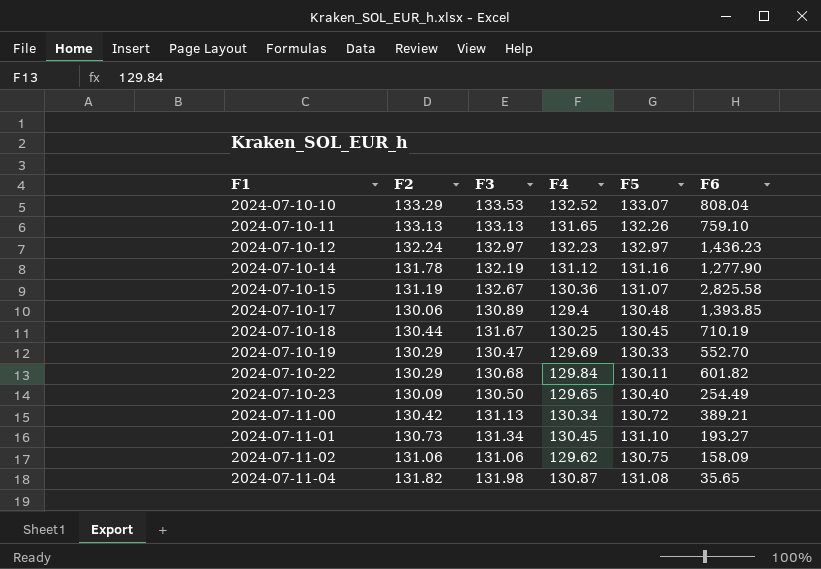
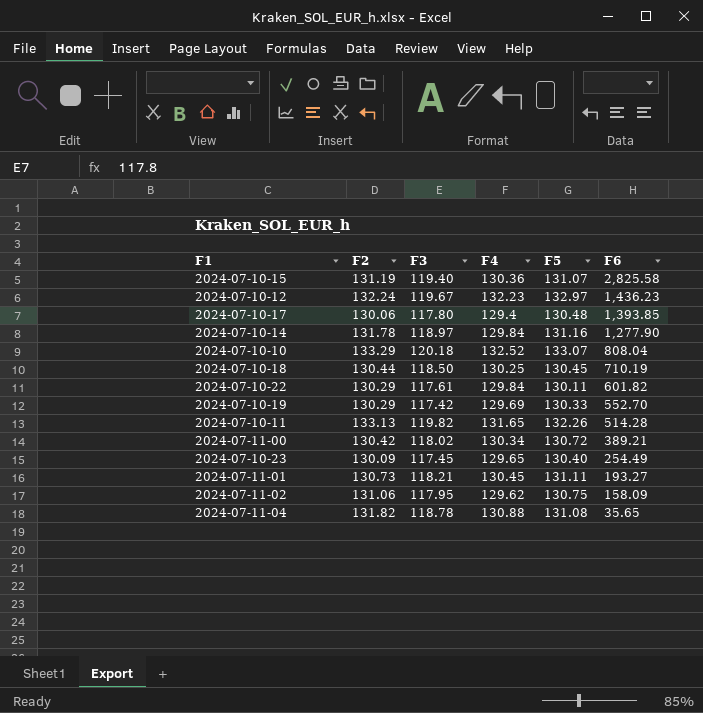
row order: F1 ascending -> F6 descending
2024-07-10-15 | F3: 132.67 -> 119.40
2024-07-10-12 | F3: 132.97 -> 119.67
2024-07-10-17 | F3: 130.89 -> 117.80
2024-07-10-14 | F3: 132.19 -> 118.97
2024-07-10-14 | F4: 131.12 -> 129.84
2024-07-10-10 | F3: 133.53 -> 120.18
2024-07-10-18 | F3: 131.67 -> 118.50
2024-07-10-22 | F3: 130.68 -> 117.61
2024-07-10-19 | F3: 130.47 -> 117.42
2024-07-10-11 | F3: 133.13 -> 119.82
2024-07-10-11 | F6: 759.10 -> 514.28
2024-07-11-00 | F3: 131.13 -> 118.02
2024-07-10-23 | F3: 130.50 -> 117.45
2024-07-11-01 | F3: 131.34 -> 118.21
2024-07-11-01 | F5: 131.10 -> 131.11
2024-07-11-02 | F3: 131.06 -> 117.95
2024-07-11-04 | F3: 131.98 -> 118.78
2024-07-11-04 | F4: 130.87 -> 130.88

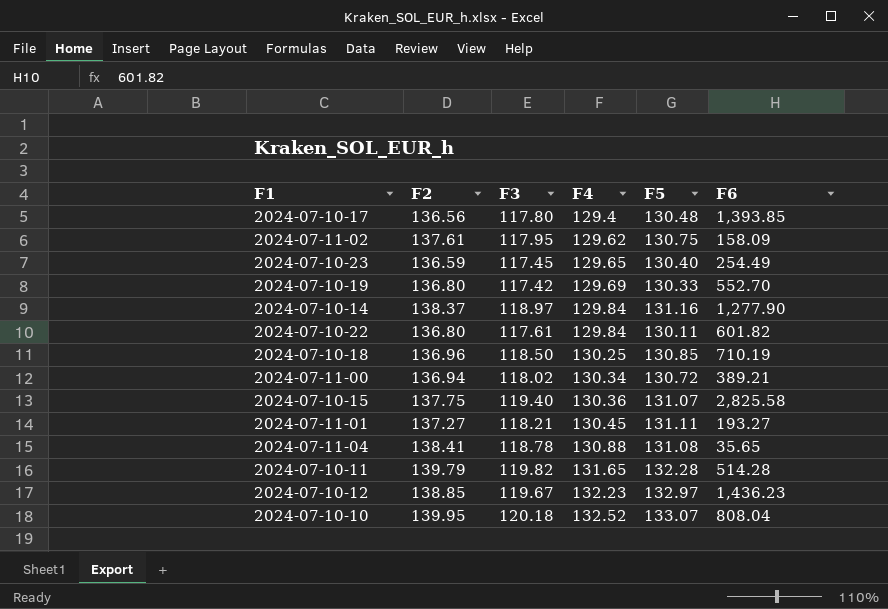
row order: F6 descending -> F4 ascending
2024-07-10-17 | F2: 130.06 -> 136.56
2024-07-11-02 | F2: 131.06 -> 137.61
2024-07-10-23 | F2: 130.09 -> 136.59
2024-07-10-19 | F2: 130.29 -> 136.80
2024-07-10-14 | F2: 131.78 -> 138.37
2024-07-10-22 | F2: 130.29 -> 136.80
2024-07-10-18 | F2: 130.44 -> 136.96
2024-07-10-18 | F5: 130.45 -> 130.85
2024-07-11-00 | F2: 130.42 -> 136.94
2024-07-10-15 | F2: 131.19 -> 137.75
2024-07-11-01 | F2: 130.73 -> 137.27
2024-07-11-04 | F2: 131.82 -> 138.41
2024-07-10-11 | F2: 133.13 -> 139.79
2024-07-10-11 | F5: 132.26 -> 132.28
2024-07-10-12 | F2: 132.24 -> 138.85
2024-07-10-10 | F2: 133.29 -> 139.95

